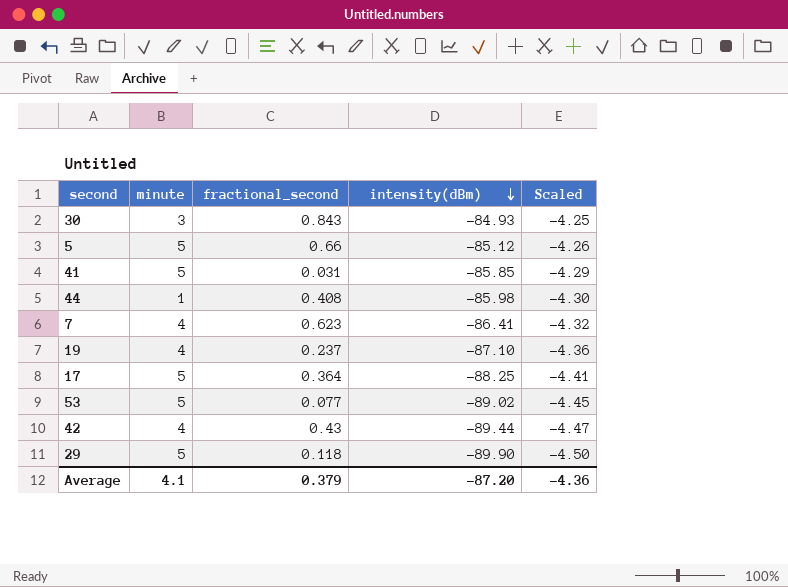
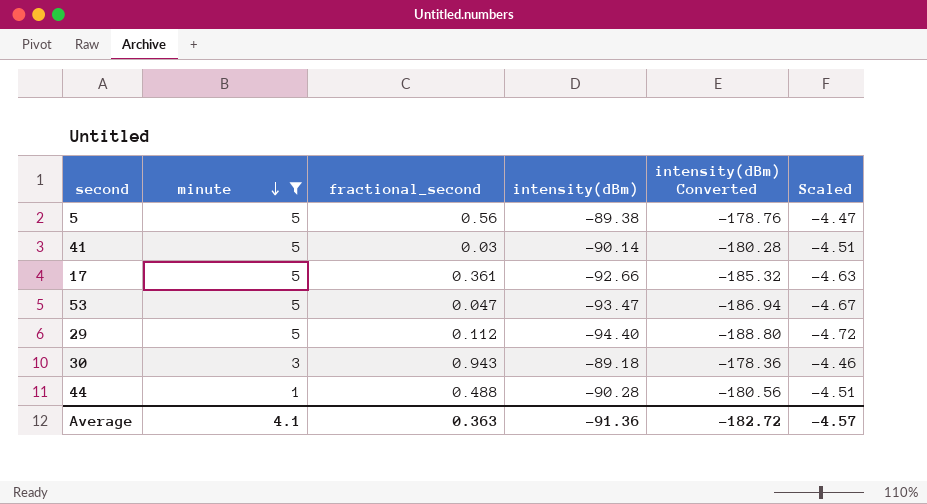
filter: none -> minute != 4
row order: intensity(dBm) descending -> minute descending
column intensity(dBm) Converted | formula: none -> [intensity(dBm)] * 2
5 | fractional_second: 0.66 -> 0.56
5 | intensity(dBm): -85.12 -> -89.38
5 | Scaled: -4.26 -> -4.47
41 | fractional_second: 0.031 -> 0.03
41 | intensity(dBm): -85.85 -> -90.14
41 | Scaled: -4.29 -> -4.51
17 | fractional_second: 0.364 -> 0.361
17 | intensity(dBm): -88.25 -> -92.66
17 | Scaled: -4.41 -> -4.63
53 | fractional_second: 0.077 -> 0.047
53 | intensity(dBm): -89.02 -> -93.47
53 | Scaled: -4.45 -> -4.67
29 | fractional_second: 0.118 -> 0.112
29 | intensity(dBm): -89.90 -> -94.40
29 | Scaled: -4.50 -> -4.72
30 | fractional_second: 0.843 -> 0.943
30 | intensity(dBm): -84.93 -> -89.18
30 | Scaled: -4.25 -> -4.46
44 | fractional_second: 0.408 -> 0.488
44 | intensity(dBm): -85.98 -> -90.28
44 | Scaled: -4.30 -> -4.51
Average | fractional_second: 0.379 -> 0.363
Average | intensity(dBm): -87.20 -> -91.36
Average | Scaled: -4.36 -> -4.57

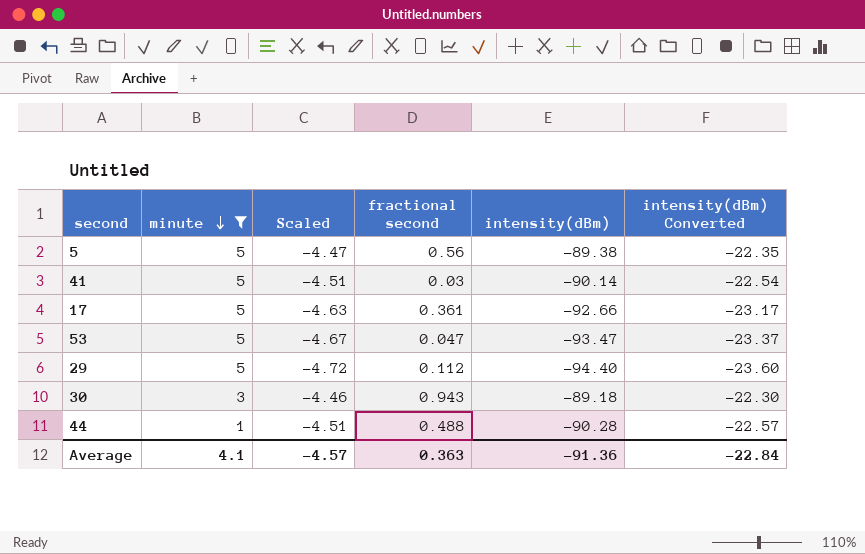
column Scaled | position: 6 -> 3
column name: fractional_second -> fractional second
column intensity(dBm) Converted | formula: [intensity(dBm)] * 2 -> [intensity(dBm)] * 0.25
Average | intensity(dBm) Converted: -182.72 -> -22.84

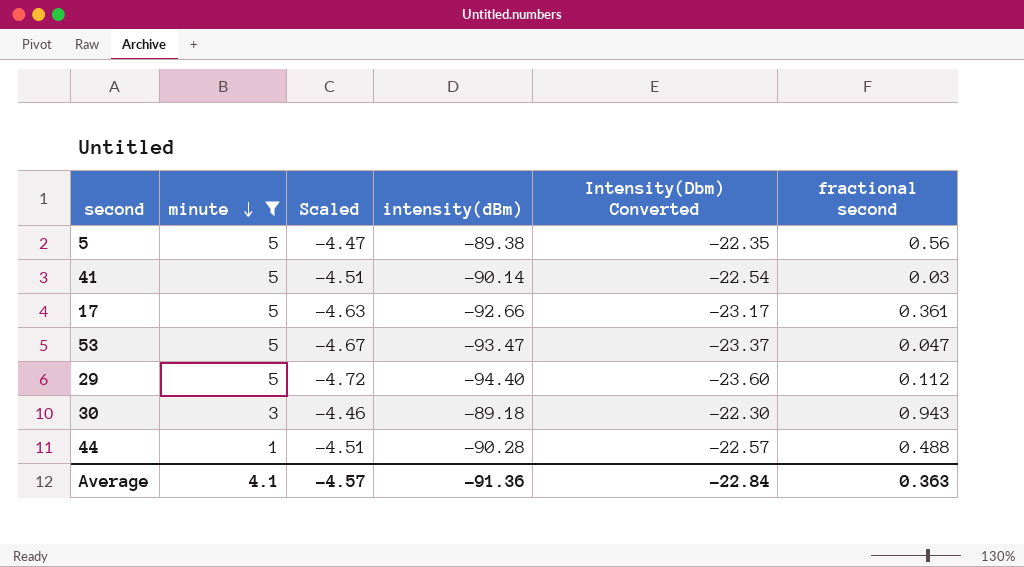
column name: intensity(dBm) Converted -> Intensity(Dbm) Converted
column fractional second | position: 4 -> 6

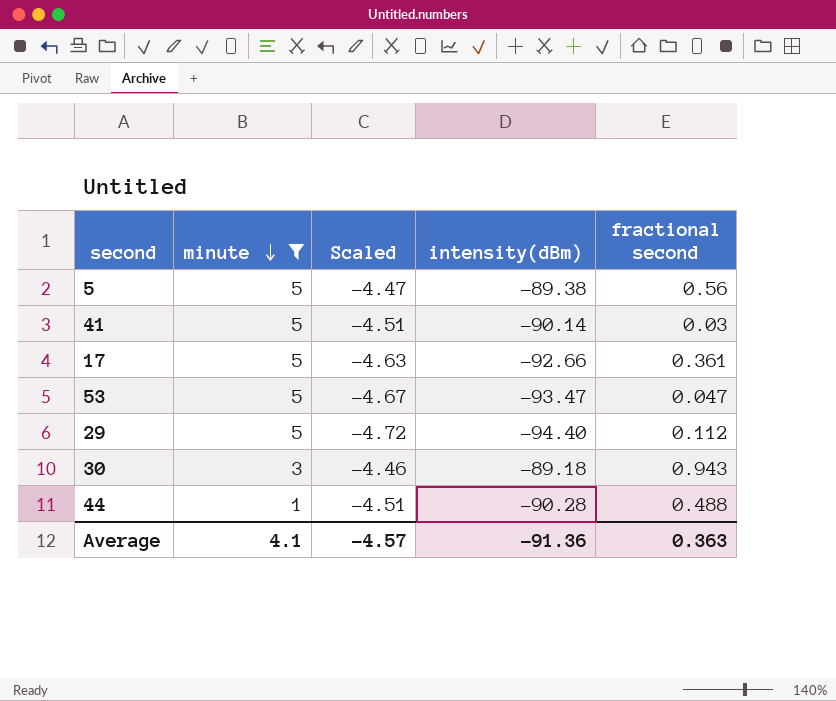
column Intensity(Dbm) Converted | formula: [intensity(dBm)] * 0.25 -> none

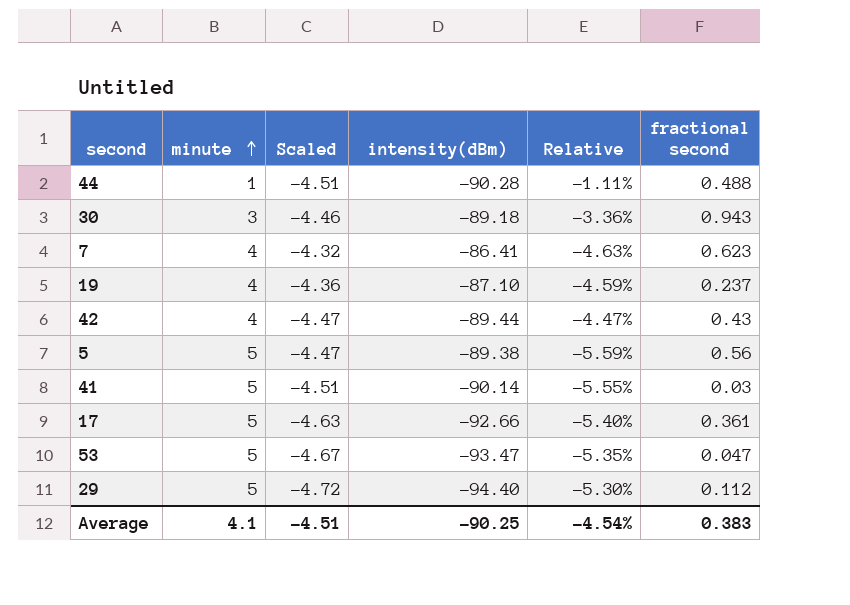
filter: minute != 4 -> none
row order: minute descending -> minute ascending
column Relative | formula: none -> [minute] / [intensity(dBm)]
Average | Scaled: -4.57 -> -4.51
Average | intensity(dBm): -91.36 -> -90.25
Average | fractional second: 0.363 -> 0.383

